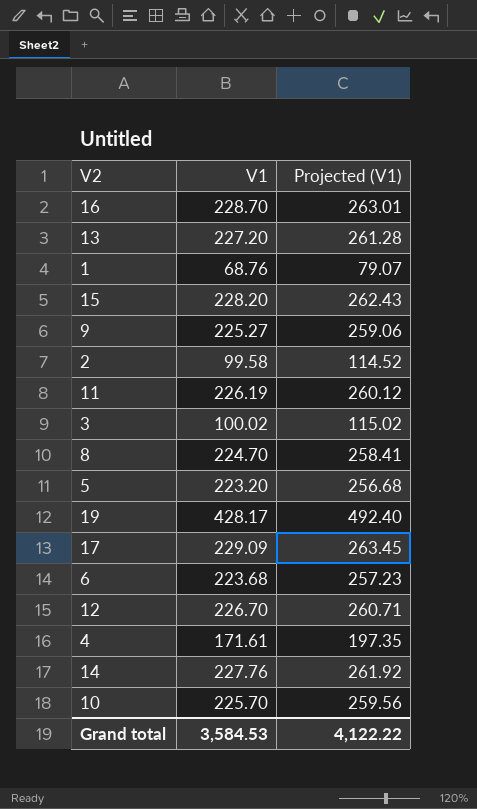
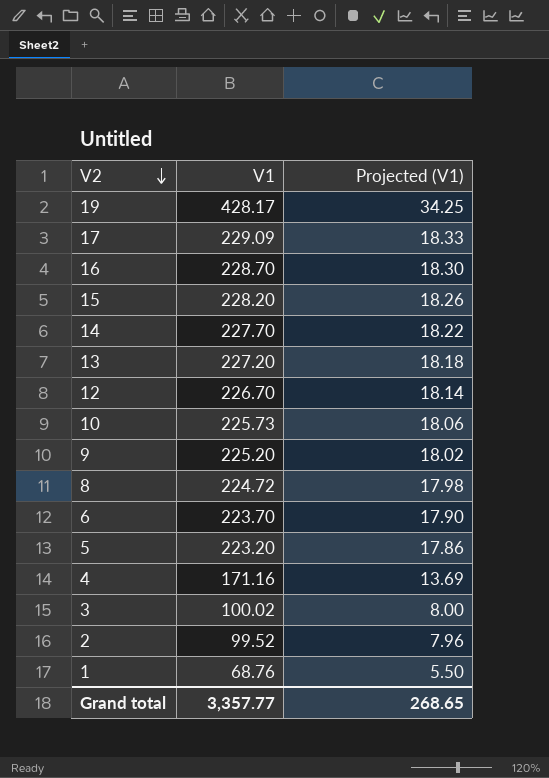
row order: none -> V2 descending
column Projected (V1) | formula: [V1] * 1.15 -> [V1] * 0.08
row 11: 226.19 | 260.12 -> none
14 | V1: 227.76 -> 227.70
10 | V1: 225.70 -> 225.73
9 | V1: 225.27 -> 225.20
8 | V1: 224.70 -> 224.72
6 | V1: 223.68 -> 223.70
4 | V1: 171.61 -> 171.16
2 | V1: 99.58 -> 99.52
Grand total | V1: 3,584.53 -> 3,357.77
Grand total | Projected (V1): 4,122.22 -> 268.65

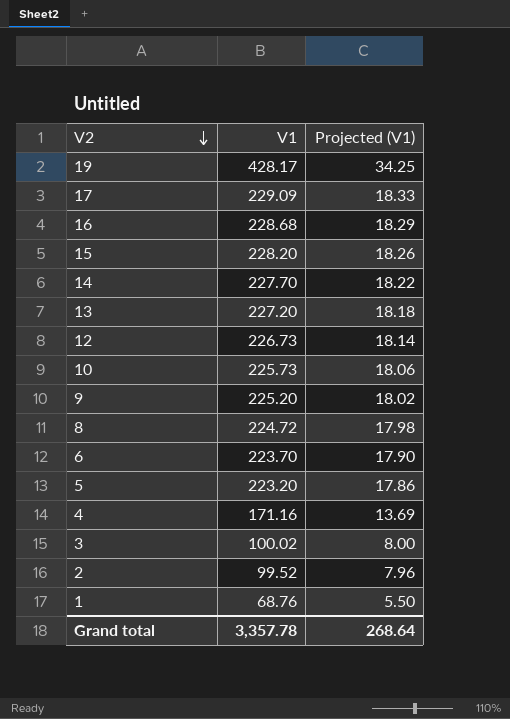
16 | V1: 228.70 -> 228.68
16 | Projected (V1): 18.30 -> 18.29
12 | V1: 226.70 -> 226.73
Grand total | V1: 3,357.77 -> 3,357.78
Grand total | Projected (V1): 268.65 -> 268.64

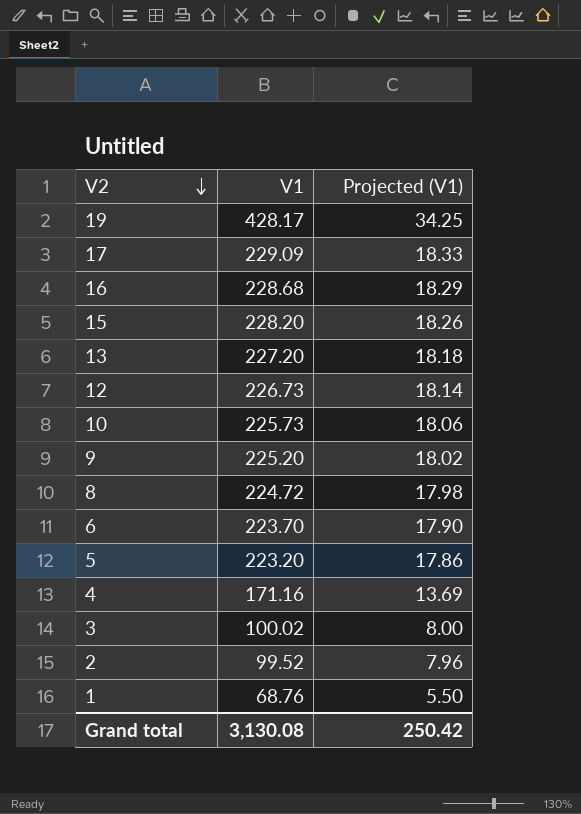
row 14: 227.70 | 18.22 -> none
Grand total | V1: 3,357.78 -> 3,130.08
Grand total | Projected (V1): 268.64 -> 250.42

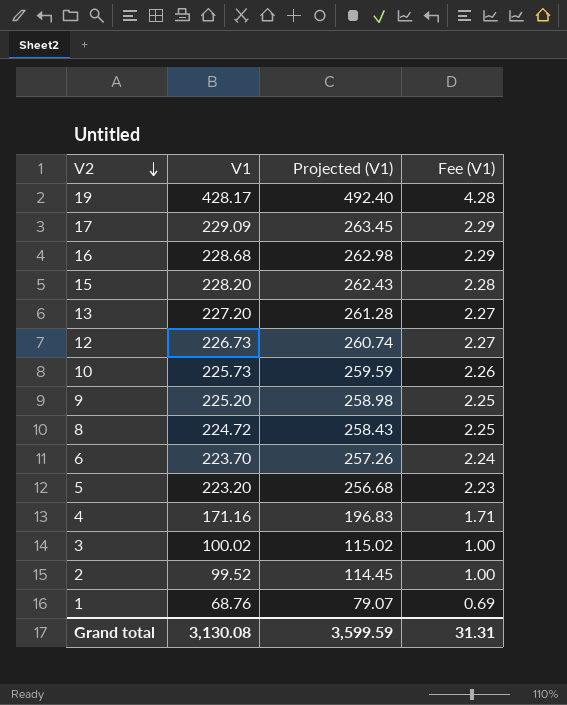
column Projected (V1) | formula: [V1] * 0.08 -> [V1] * 1.15
column Fee (V1) | formula: none -> [V1] * 0.01
Grand total | Projected (V1): 250.42 -> 3,599.59

